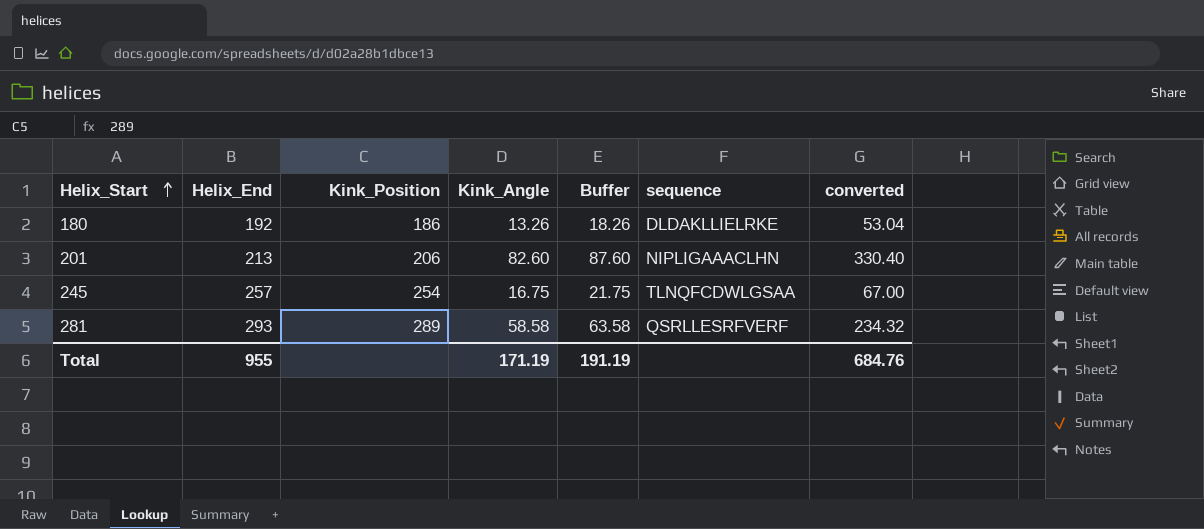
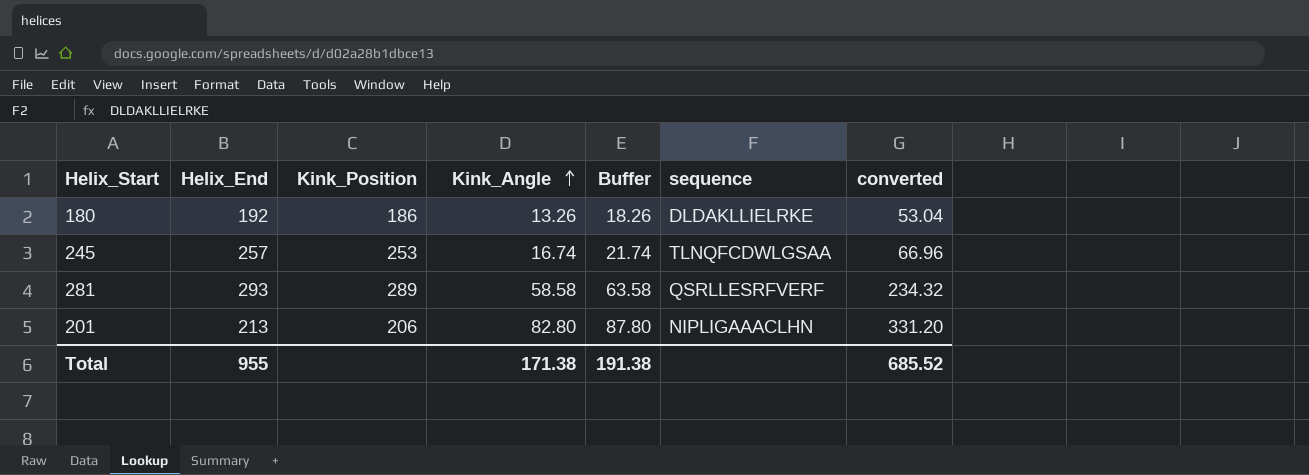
row order: Helix_Start ascending -> Kink_Angle ascending
245 | Kink_Position: 254 -> 253
245 | Kink_Angle: 16.75 -> 16.74
245 | Buffer: 21.75 -> 21.74
245 | converted: 67.00 -> 66.96
201 | Kink_Angle: 82.60 -> 82.80
201 | Buffer: 87.60 -> 87.80
201 | converted: 330.40 -> 331.20
Total | Kink_Angle: 171.19 -> 171.38
Total | Buffer: 191.19 -> 191.38
Total | converted: 684.76 -> 685.52

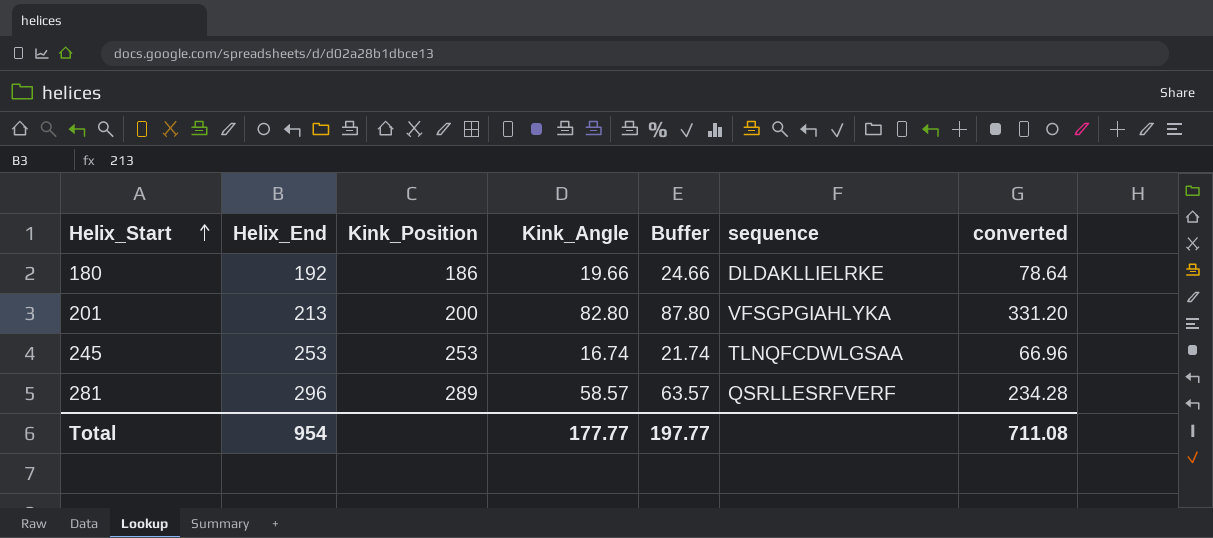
row order: Kink_Angle ascending -> Helix_Start ascending
180 | Kink_Angle: 13.26 -> 19.66
180 | Buffer: 18.26 -> 24.66
180 | converted: 53.04 -> 78.64
201 | Kink_Position: 206 -> 200
201 | sequence: NIPLIGAAACLHN -> VFSGPGIAHLYKA
245 | Helix_End: 257 -> 253
281 | Helix_End: 293 -> 296
281 | Kink_Angle: 58.58 -> 58.57
281 | Buffer: 63.58 -> 63.57
281 | converted: 234.32 -> 234.28
Total | Helix_End: 955 -> 954
Total | Kink_Angle: 171.38 -> 177.77
Total | Buffer: 191.38 -> 197.77
Total | converted: 685.52 -> 711.08

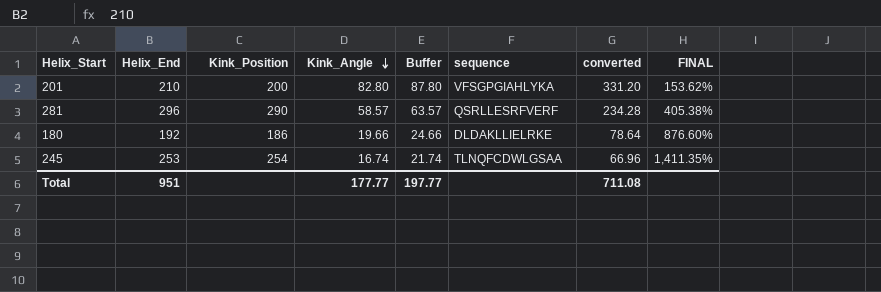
row order: Helix_Start ascending -> Kink_Angle descending
column FINAL | formula: none -> ([Helix_End] - [Kink_Angle]) / [Kink_Angle]
201 | Helix_End: 213 -> 210
281 | Kink_Position: 289 -> 290
245 | Kink_Position: 253 -> 254
Total | Helix_End: 954 -> 951

